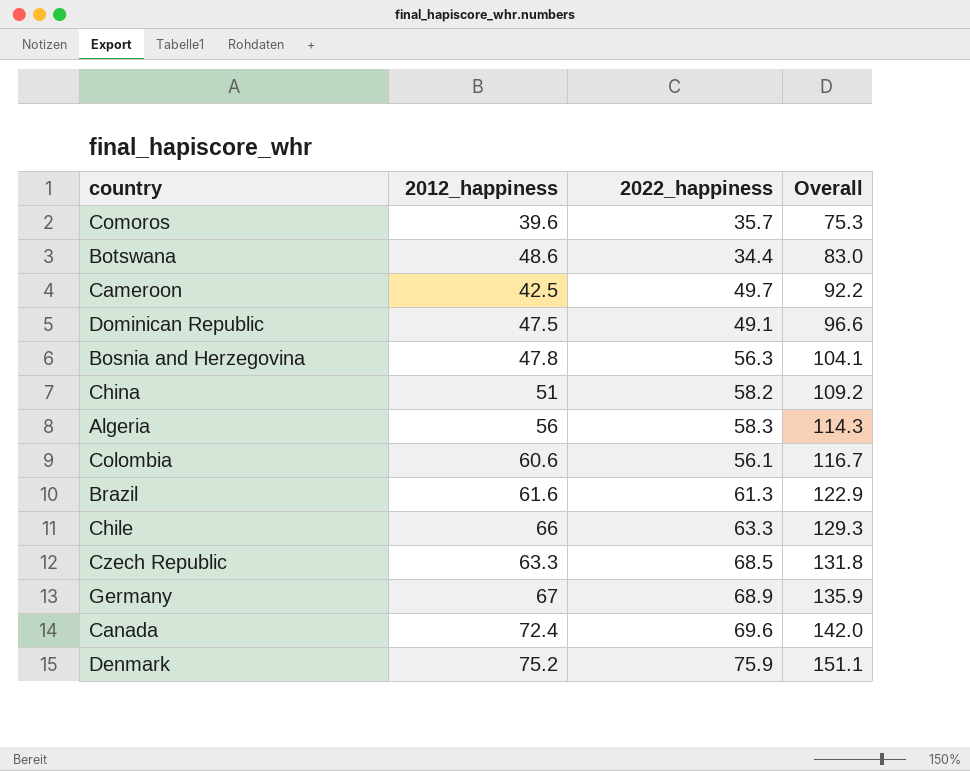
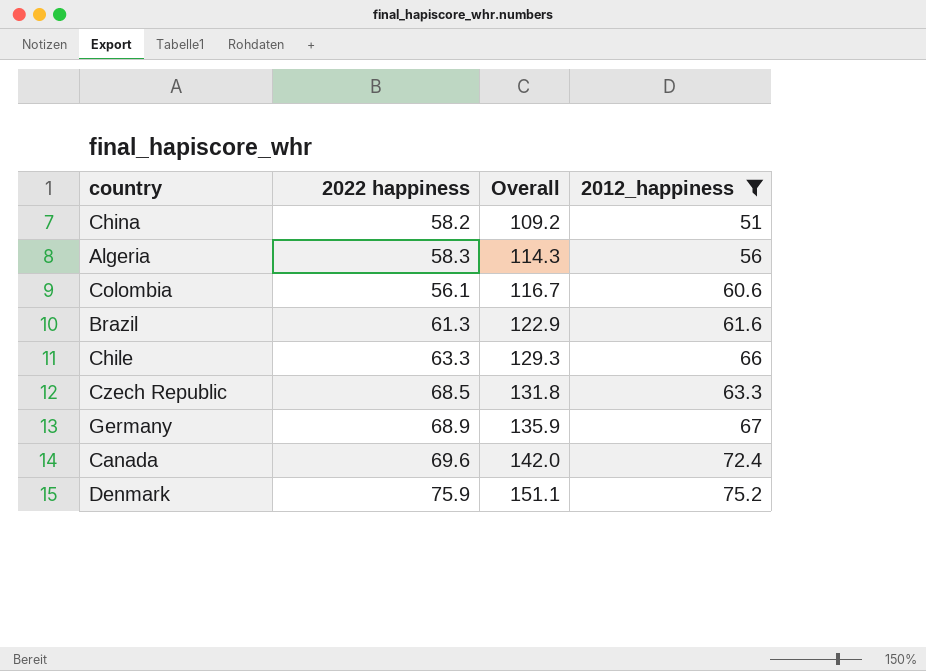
filter: none -> 2012_happiness >= 51
column name: 2022_happiness -> 2022 happiness
column 2012_happiness | position: 2 -> 4

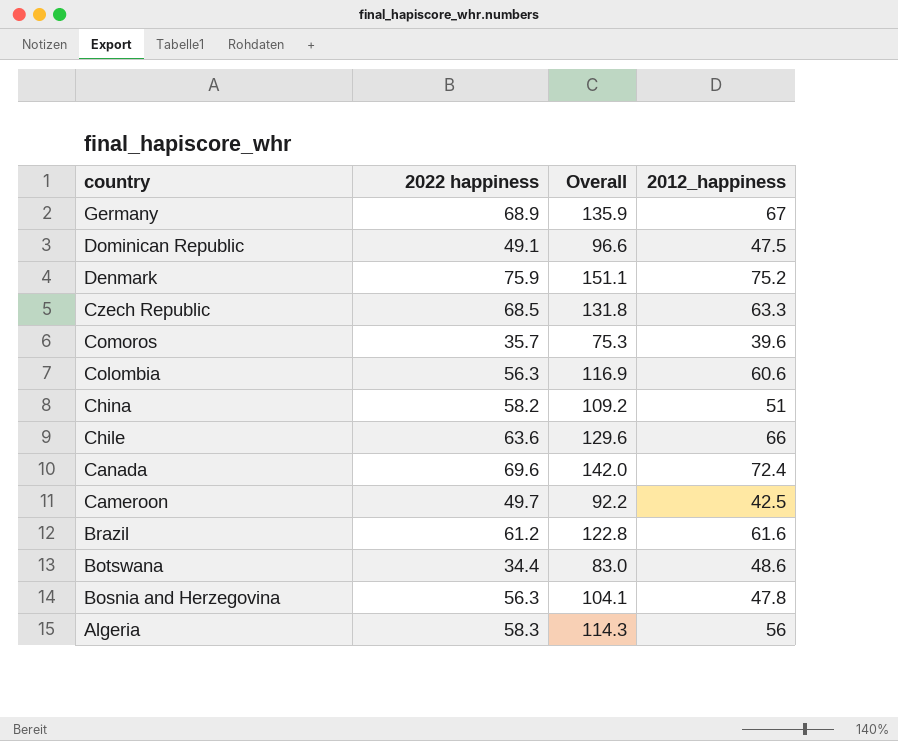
filter: 2012_happiness >= 51 -> none
row order: Overall ascending -> country descending
Colombia | 2022 happiness: 56.1 -> 56.3
Colombia | Overall: 116.7 -> 116.9
Chile | 2022 happiness: 63.3 -> 63.6
Chile | Overall: 129.3 -> 129.6
Brazil | 2022 happiness: 61.3 -> 61.2
Brazil | Overall: 122.9 -> 122.8

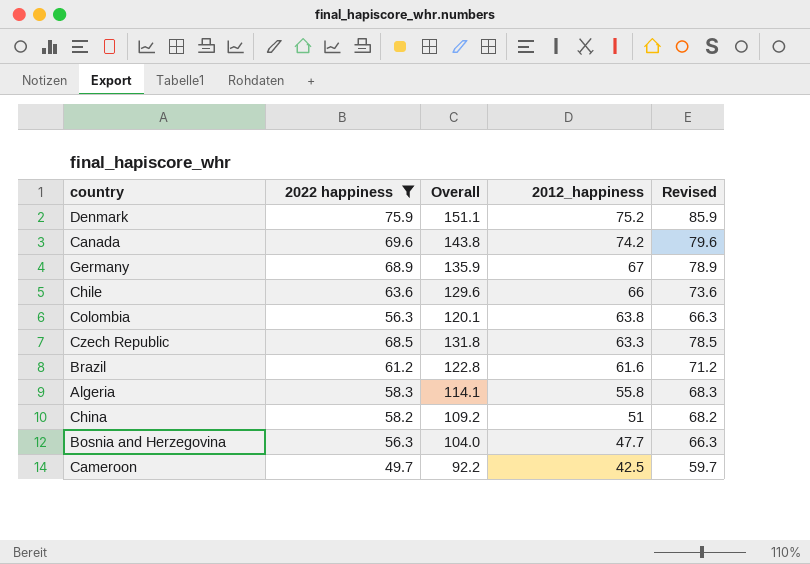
filter: none -> 2022 happiness >= 49.7
row order: country descending -> 2012_happiness descending
column Revised | formula: none -> [2022 happiness] + 10
Canada | Overall: 142.0 -> 143.8
Canada | 2012_happiness: 72.4 -> 74.2
Colombia | Overall: 116.9 -> 120.1
Colombia | 2012_happiness: 60.6 -> 63.8
Algeria | Overall: 114.3 -> 114.1
Algeria | 2012_happiness: 56 -> 55.8
Bosnia and Herzegovina | Overall: 104.1 -> 104.0
Bosnia and Herzegovina | 2012_happiness: 47.8 -> 47.7

